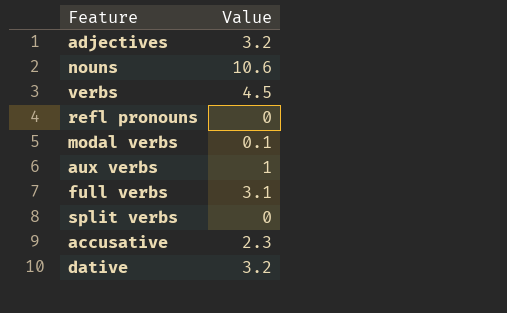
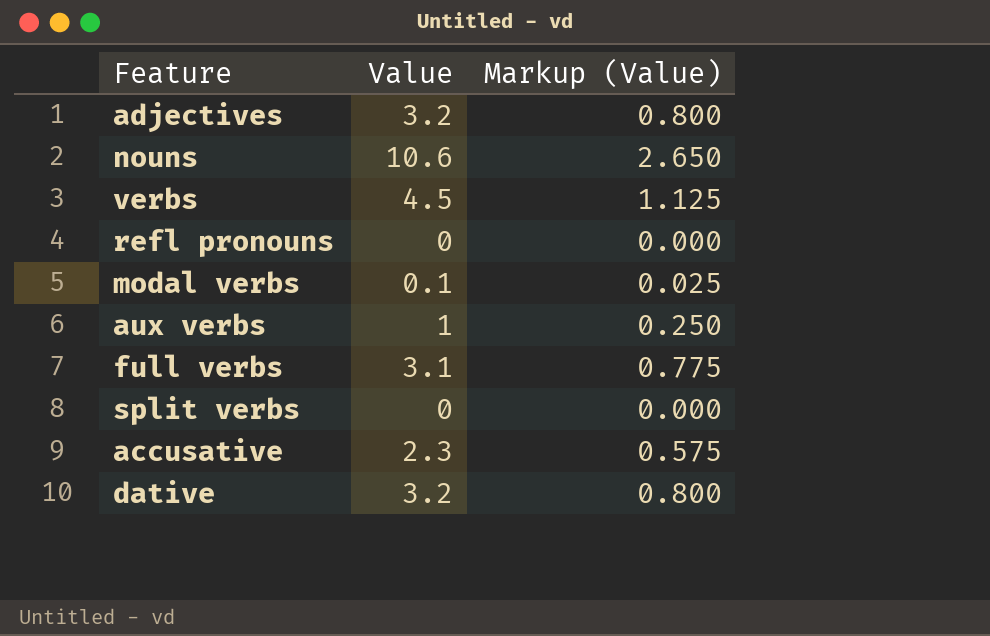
column Markup (Value) | formula: none -> [Value] * 0.25

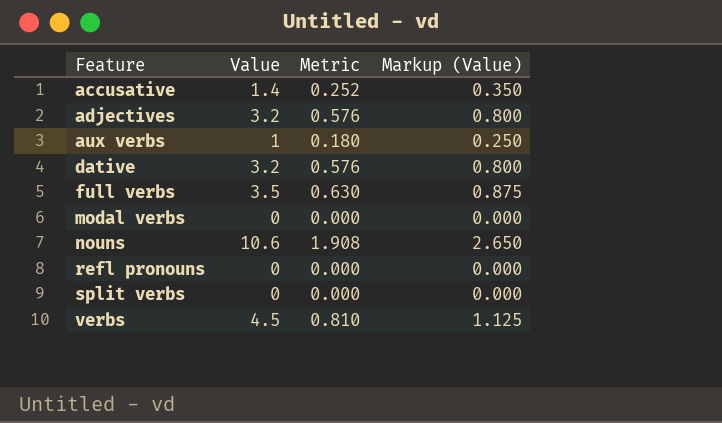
row order: none -> Feature ascending
column Metric | formula: none -> [Value] * 0.18
accusative | Value: 2.3 -> 1.4
accusative | Markup (Value): 0.575 -> 0.350
full verbs | Value: 3.1 -> 3.5
full verbs | Markup (Value): 0.775 -> 0.875
modal verbs | Value: 0.1 -> 0
modal verbs | Markup (Value): 0.025 -> 0.000

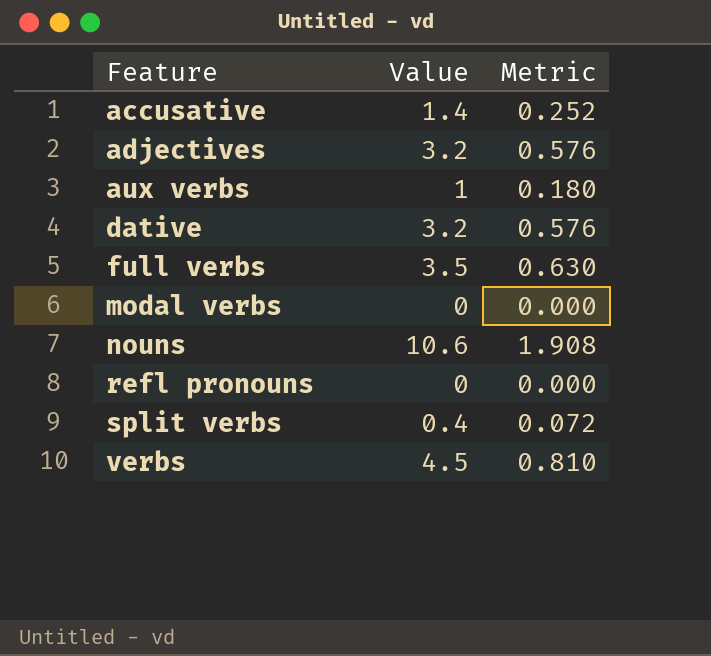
column Markup (Value) | formula: [Value] * 0.25 -> none
split verbs | Value: 0 -> 0.4
split verbs | Metric: 0.000 -> 0.072

